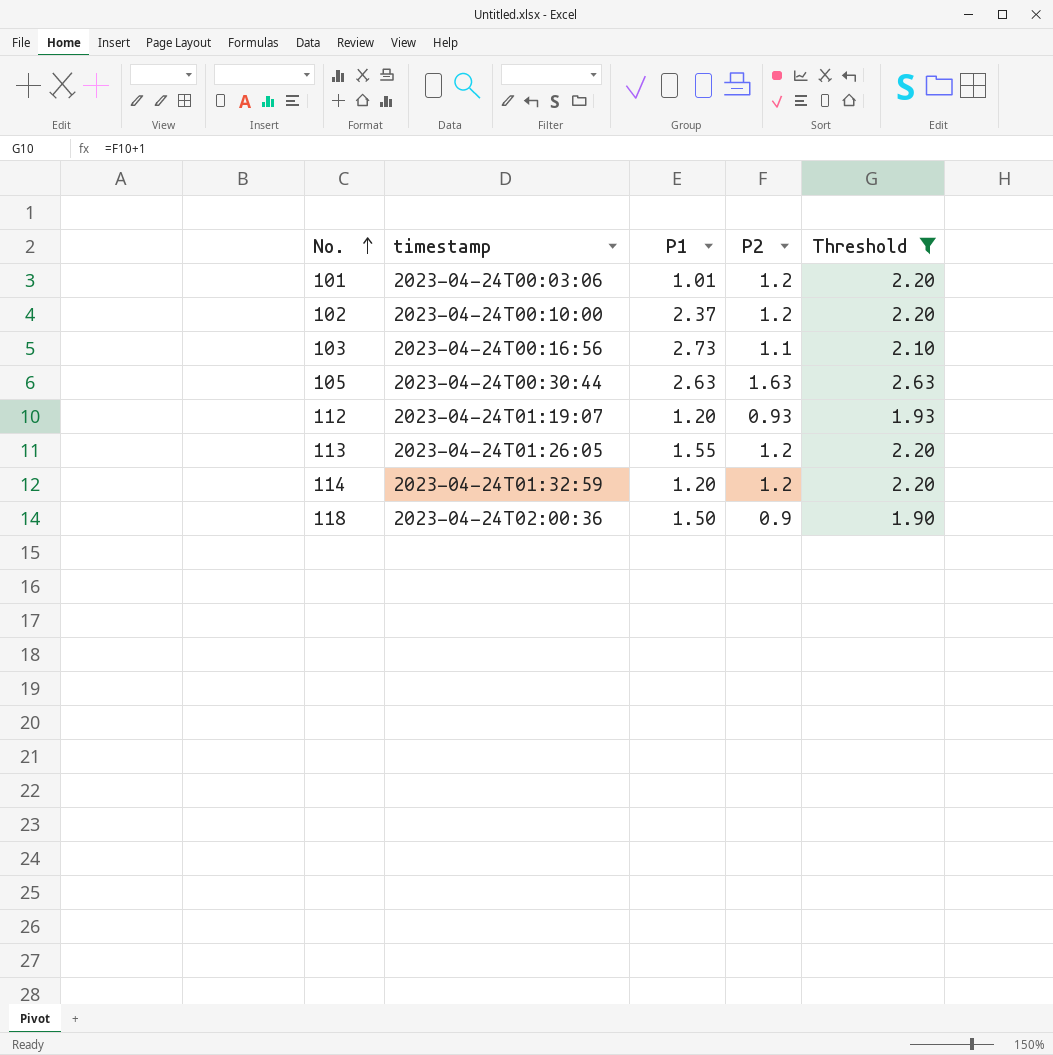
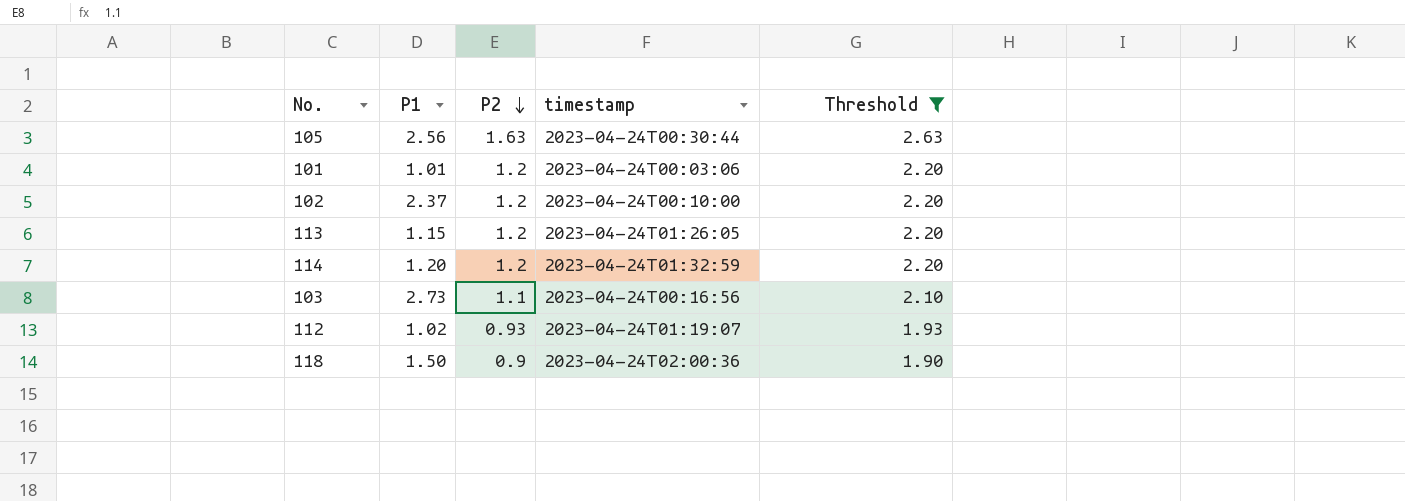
row order: No. ascending -> P2 descending
column timestamp | position: 2 -> 4
105 | P1: 2.63 -> 2.56
113 | P1: 1.55 -> 1.15
112 | P1: 1.20 -> 1.02

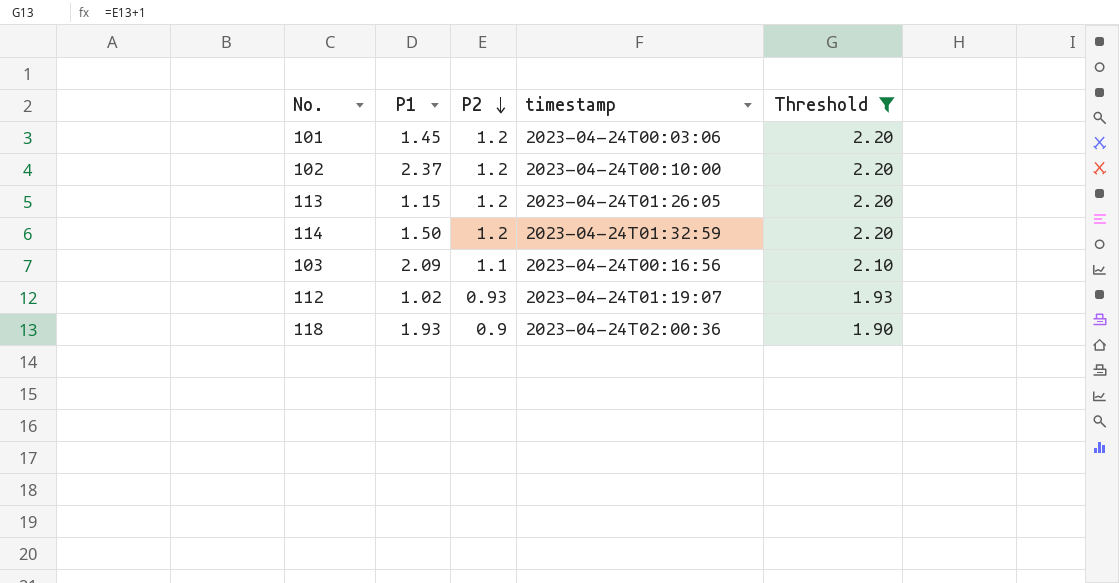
row 105: 2.56 | 1.63 | 2023-04-24T00:30:44 | 2.63 -> none
101 | P1: 1.01 -> 1.45
114 | P1: 1.20 -> 1.50
103 | P1: 2.73 -> 2.09
118 | P1: 1.50 -> 1.93

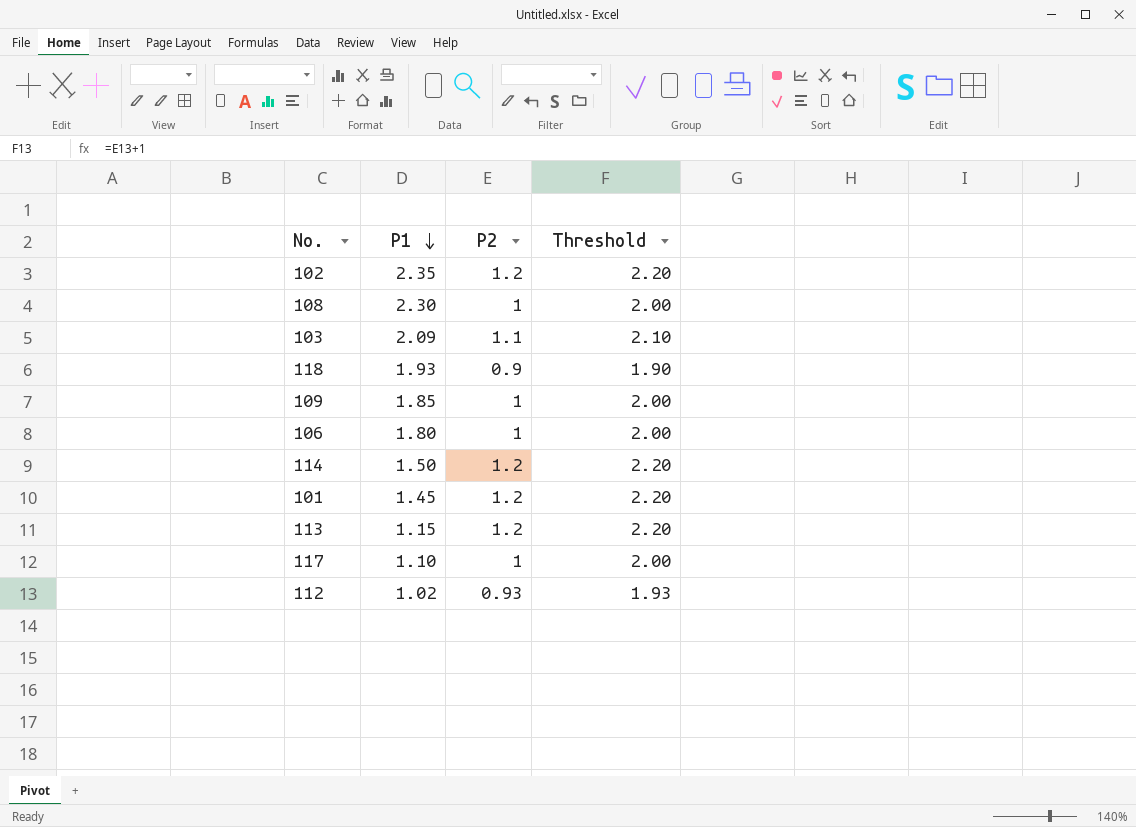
filter: Threshold != 2.00 -> none
row order: P2 descending -> P1 descending
column timestamp | position: 4 -> none
102 | P1: 2.37 -> 2.35

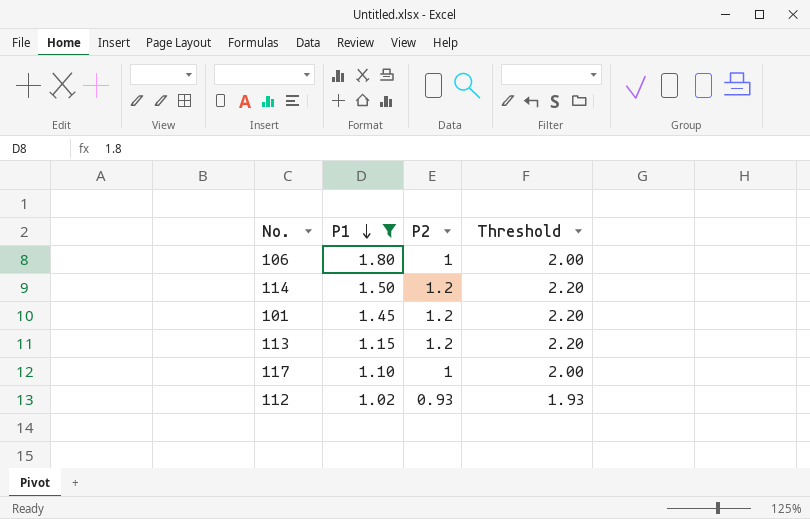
filter: none -> P1 <= 1.80

